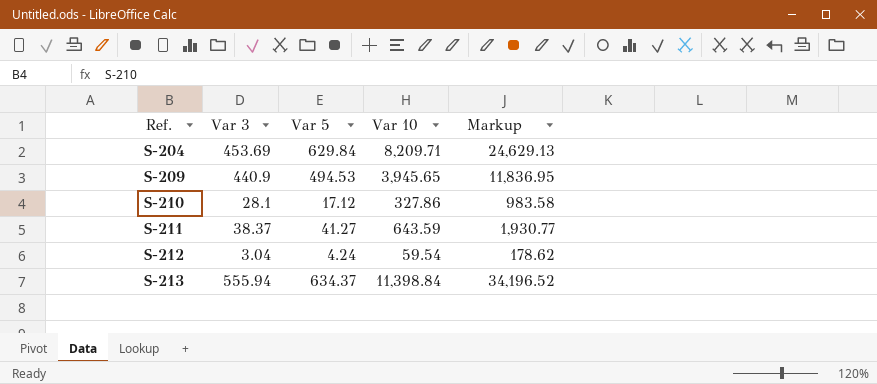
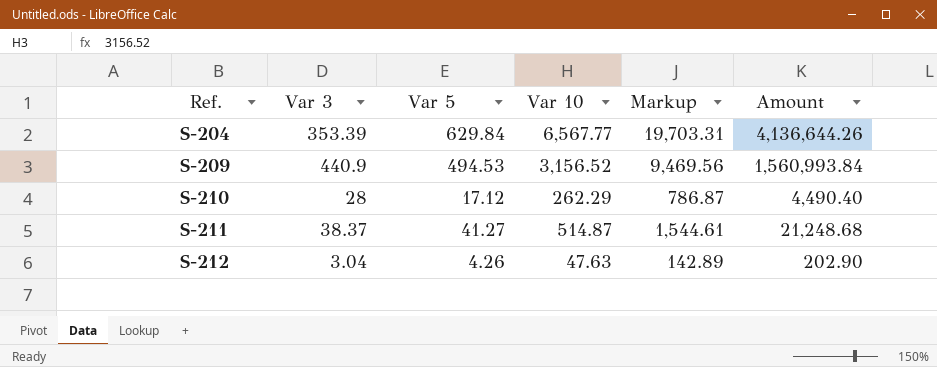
column Amount | formula: none -> [Var 5] * [Var 10]
row S-213: 555.94 | 634.37 | 11,398.84 | 34,196.52 -> none
S-204 | Var 3: 453.69 -> 353.39
S-204 | Var 10: 8,209.71 -> 6,567.77
S-204 | Markup: 24,629.13 -> 19,703.31
S-209 | Var 10: 3,945.65 -> 3,156.52
S-209 | Markup: 11,836.95 -> 9,469.56
S-210 | Var 3: 28.1 -> 28
S-210 | Var 10: 327.86 -> 262.29
S-210 | Markup: 983.58 -> 786.87
S-211 | Var 10: 643.59 -> 514.87
S-211 | Markup: 1,930.77 -> 1,544.61
S-212 | Var 5: 4.24 -> 4.26
S-212 | Var 10: 59.54 -> 47.63
S-212 | Markup: 178.62 -> 142.89

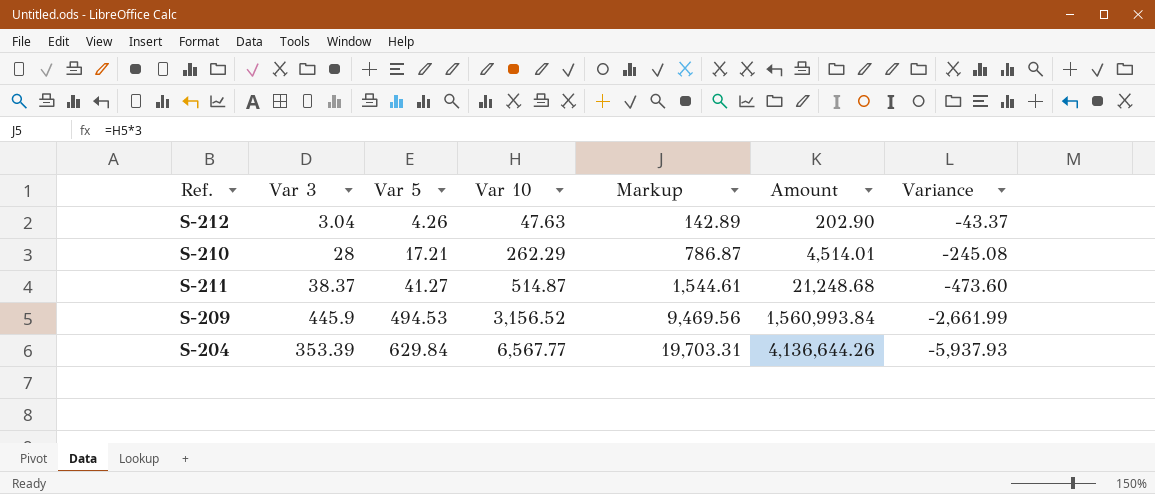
row order: Ref. ascending -> Var 5 ascending
column Variance | formula: none -> [Var 5] - [Var 10]
S-210 | Var 5: 17.12 -> 17.21
S-210 | Amount: 4,490.40 -> 4,514.01
S-209 | Var 3: 440.9 -> 445.9

